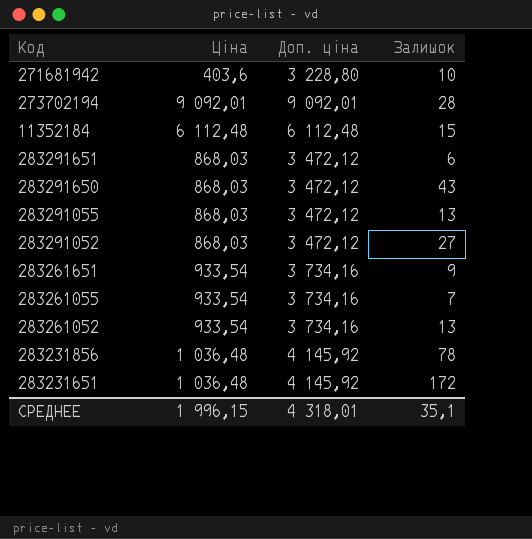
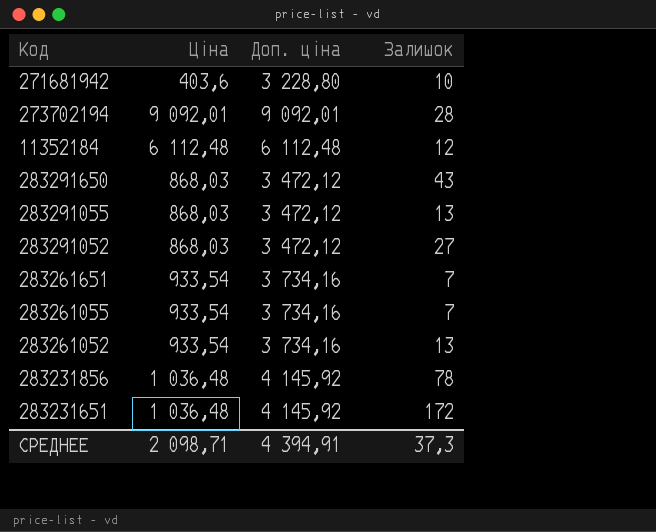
row 283291651: 868,03 | 3 472,12 | 6 -> none
11352184 | Залишок: 15 -> 12
283261651 | Залишок: 9 -> 7
СРЕДНЕЕ | Ціна: 1 996,15 -> 2 098,71
СРЕДНЕЕ | Доп. ціна: 4 318,01 -> 4 394,91
СРЕДНЕЕ | Залишок: 35,1 -> 37,3

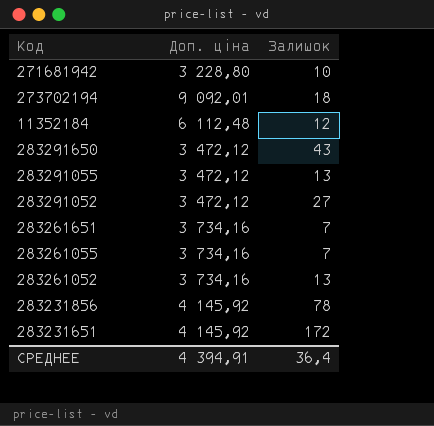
column Ціна | position: 2 -> none
273702194 | Залишок: 28 -> 18
СРЕДНЕЕ | Залишок: 37,3 -> 36,4

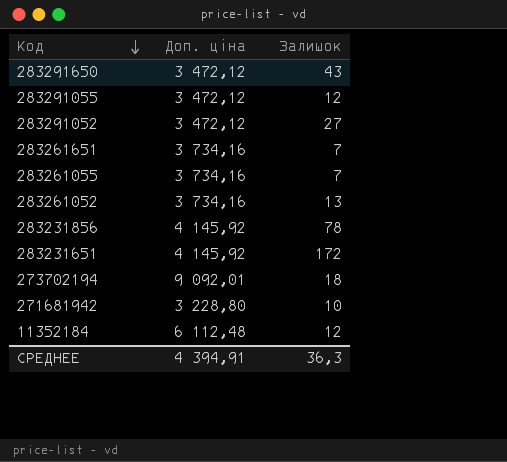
row order: none -> Код descending
283291055 | Залишок: 13 -> 12
СРЕДНЕЕ | Залишок: 36,4 -> 36,3

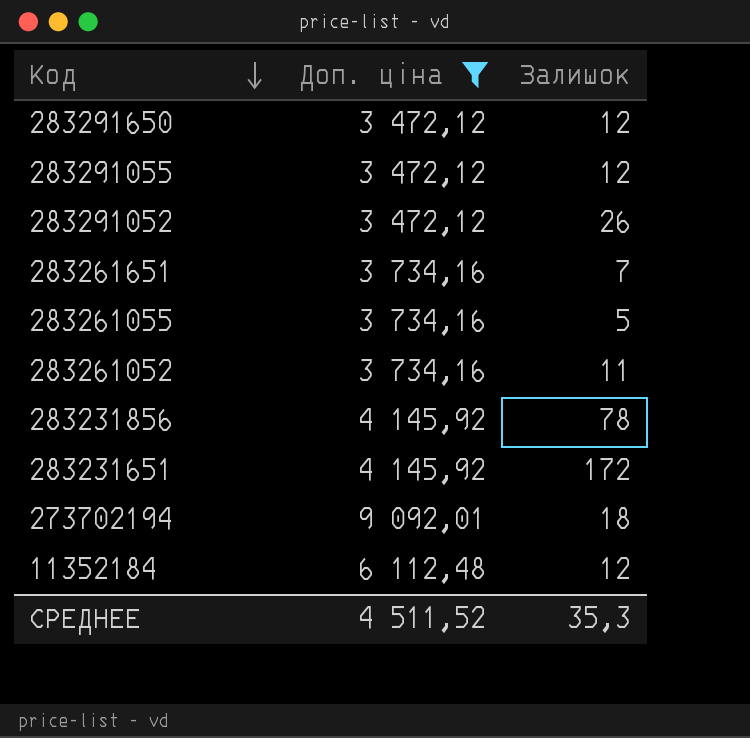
filter: none -> Доп. ціна != 3 228,80
283291650 | Залишок: 43 -> 12
283291052 | Залишок: 27 -> 26
283261055 | Залишок: 7 -> 5
283261052 | Залишок: 13 -> 11
СРЕДНЕЕ | Доп. ціна: 4 394,91 -> 4 511,52
СРЕДНЕЕ | Залишок: 36,3 -> 35,3

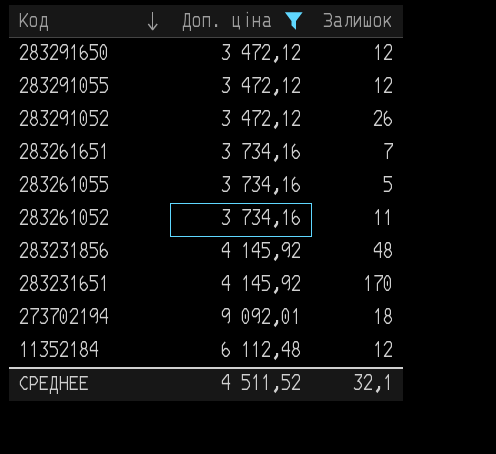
283231856 | Залишок: 78 -> 48
283231651 | Залишок: 172 -> 170
СРЕДНЕЕ | Залишок: 35,3 -> 32,1

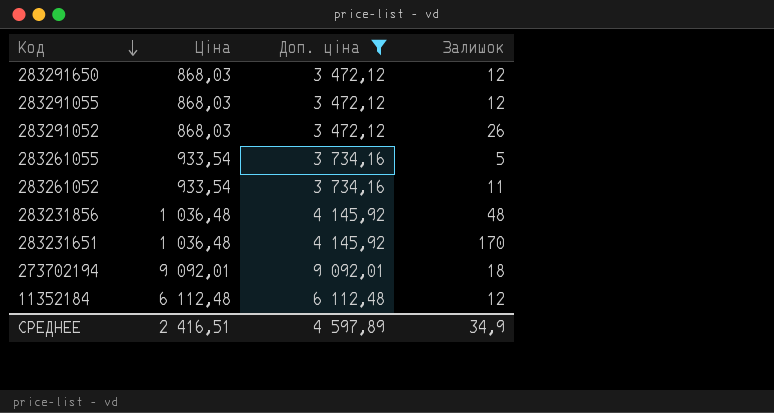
column Ціна | position: none -> 2
row 283261651: 3 734,16 | 7 -> none
СРЕДНЕЕ | Доп. ціна: 4 511,52 -> 4 597,89
СРЕДНЕЕ | Залишок: 32,1 -> 34,9

